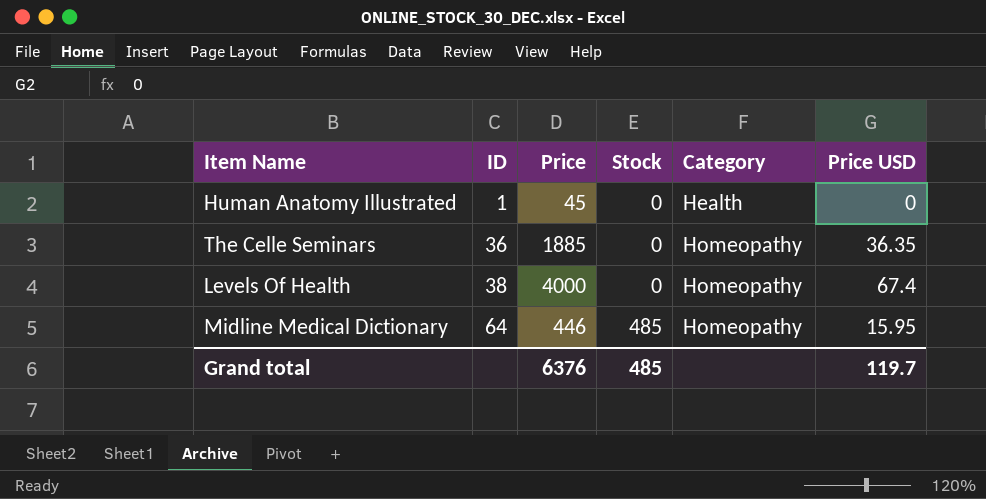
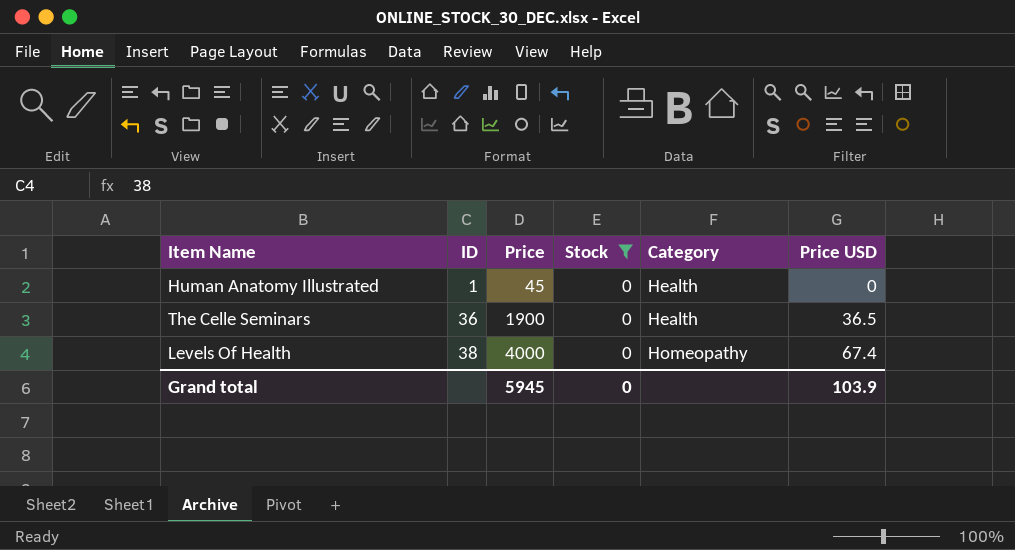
filter: none -> Stock = 0
The Celle Seminars | Price: 1885 -> 1900
The Celle Seminars | Category: Homeopathy -> Health
The Celle Seminars | Price USD: 36.35 -> 36.5
Grand total | Price: 6376 -> 5945
Grand total | Stock: 485 -> 0
Grand total | Price USD: 119.7 -> 103.9

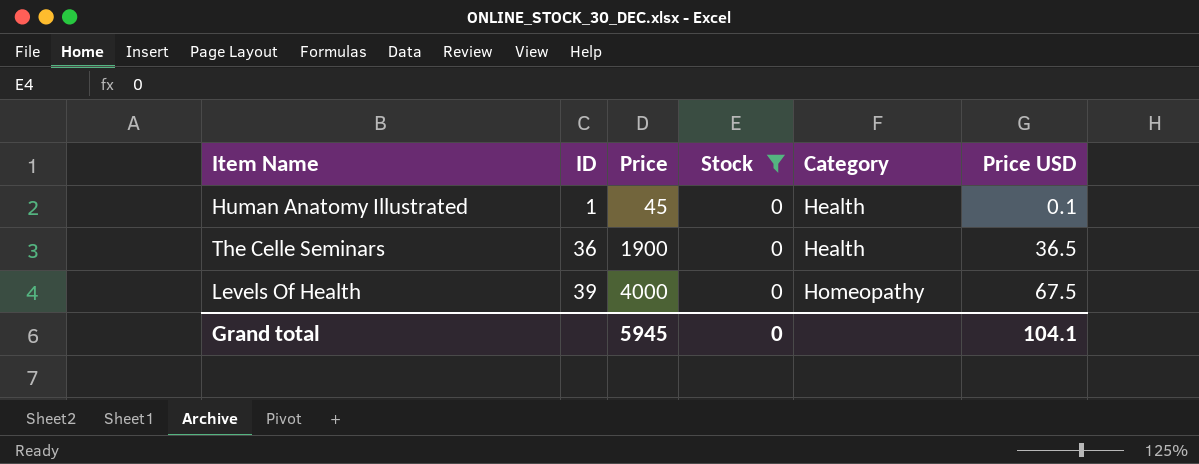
Human Anatomy Illustrated | Price USD: 0 -> 0.1
Levels Of Health | ID: 38 -> 39
Levels Of Health | Price USD: 67.4 -> 67.5
Grand total | Price USD: 103.9 -> 104.1

